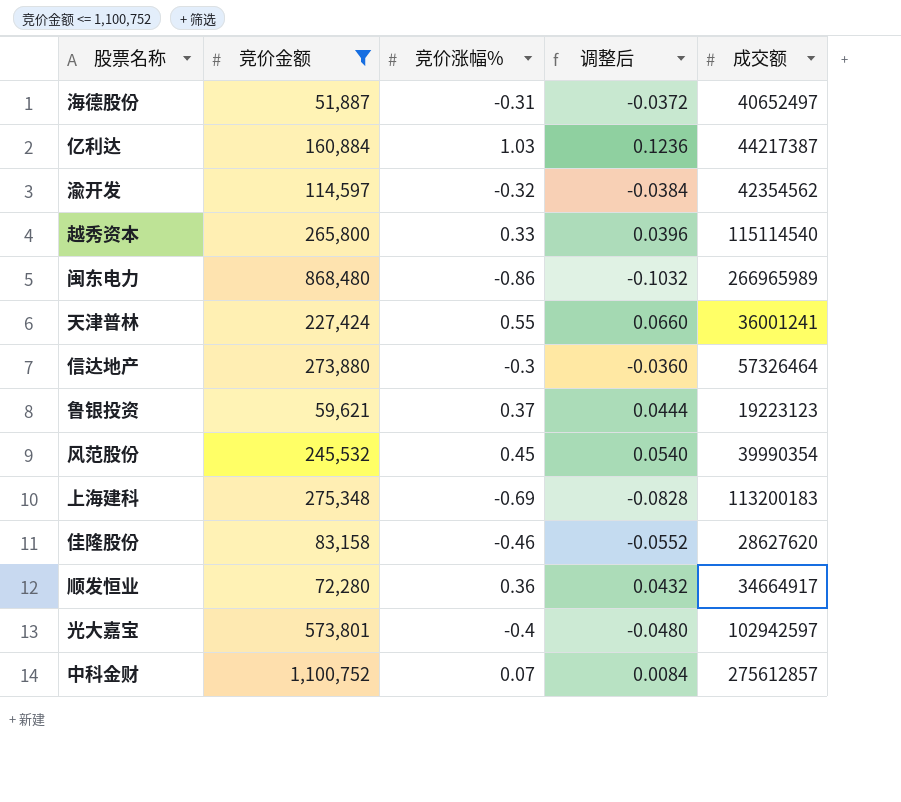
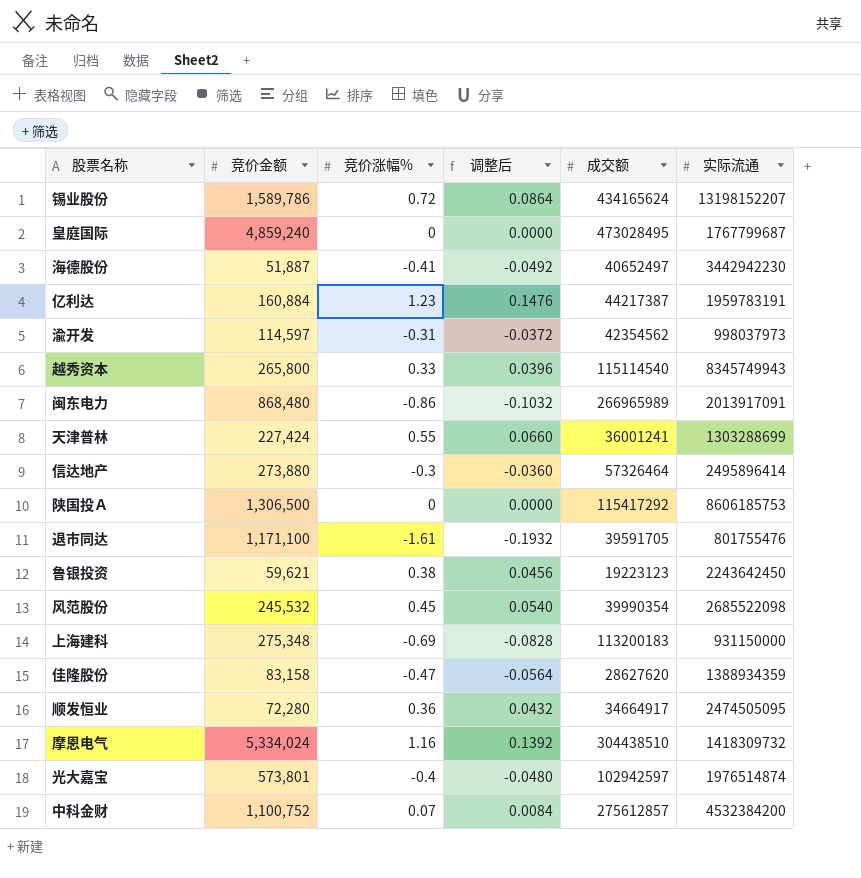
filter: 竞价金额 <= 1,100,752 -> none
column 实际流通 | position: none -> 6
海德股份 | 竞价涨幅%: -0.31 -> -0.41
海德股份 | 调整后: -0.0372 -> -0.0492
亿利达 | 竞价涨幅%: 1.03 -> 1.23
亿利达 | 调整后: 0.1236 -> 0.1476
渝开发 | 竞价涨幅%: -0.32 -> -0.31
渝开发 | 调整后: -0.0384 -> -0.0372
鲁银投资 | 竞价涨幅%: 0.37 -> 0.38
鲁银投资 | 调整后: 0.0444 -> 0.0456
佳隆股份 | 竞价涨幅%: -0.46 -> -0.47
佳隆股份 | 调整后: -0.0552 -> -0.0564

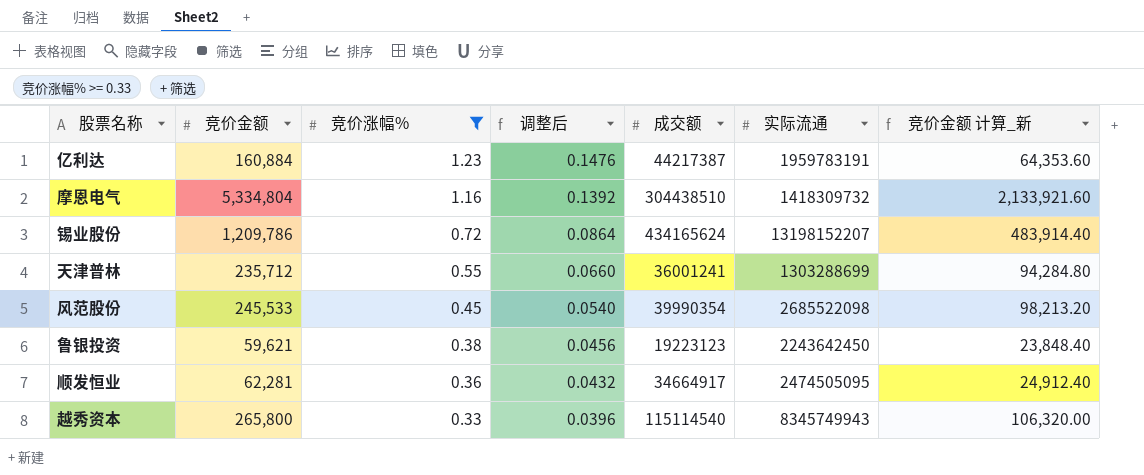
filter: none -> 竞价涨幅% >= 0.33
row order: none -> 竞价涨幅% descending
column 竞价金额 计算_新 | formula: none -> [竞价金额] * 0.4
摩恩电气 | 竞价金额: 5,334,024 -> 5,334,804
锡业股份 | 竞价金额: 1,589,786 -> 1,209,786
天津普林 | 竞价金额: 227,424 -> 235,712
风范股份 | 竞价金额: 245,532 -> 245,533
顺发恒业 | 竞价金额: 72,280 -> 62,281

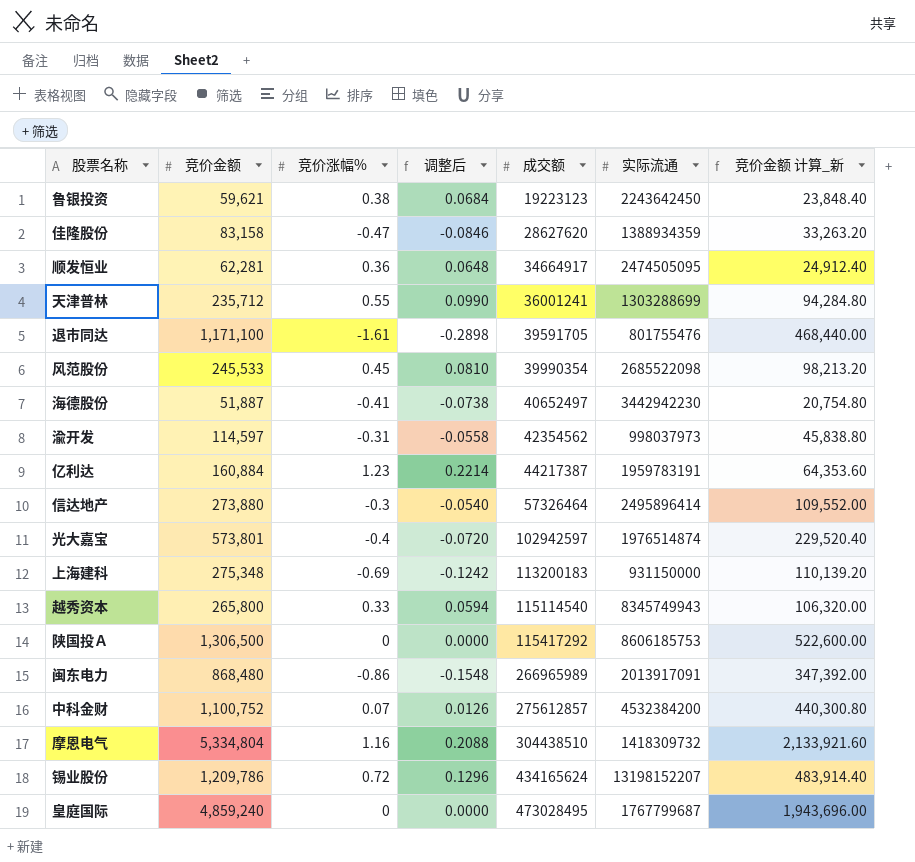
filter: 竞价涨幅% >= 0.33 -> none
row order: 竞价涨幅% descending -> 成交额 ascending
column 调整后 | formula: [竞价涨幅%] * 0.12 -> [竞价涨幅%] * 0.18

